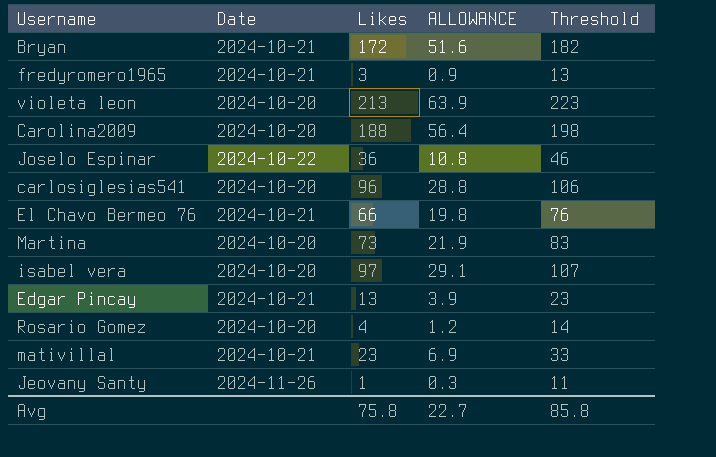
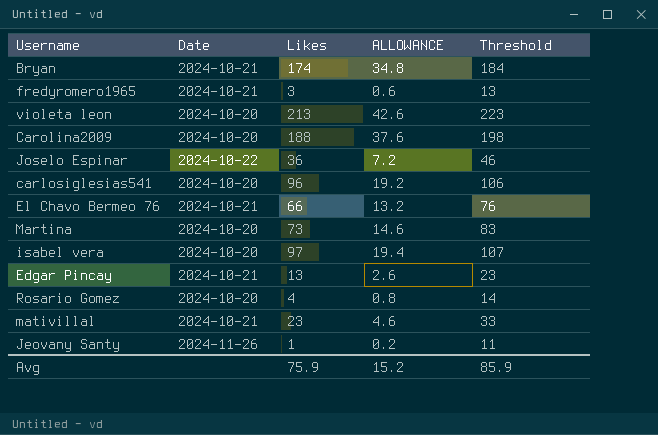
column ALLOWANCE | formula: [Likes] * 0.3 -> [Likes] * 0.2
Bryan | Likes: 172 -> 174
Bryan | Threshold: 182 -> 184
Avg | Likes: 75.8 -> 75.9
Avg | ALLOWANCE: 22.7 -> 15.2
Avg | Threshold: 85.8 -> 85.9

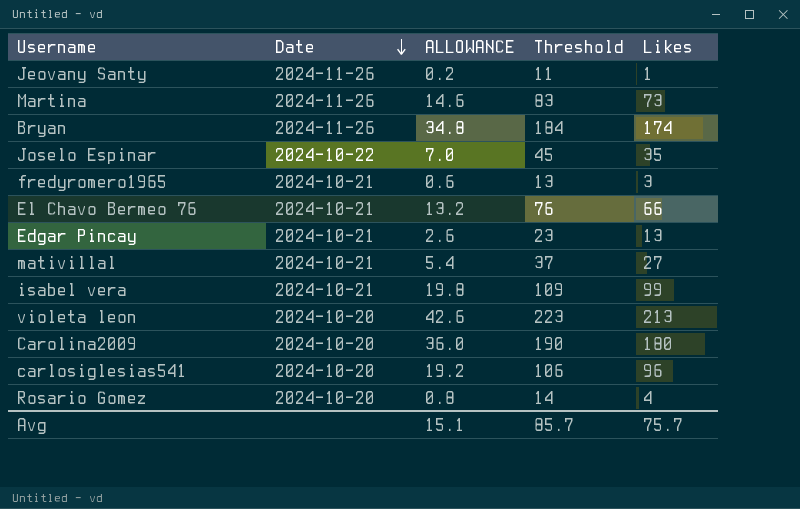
row order: none -> Date descending
column Likes | position: 3 -> 5
Martina | Date: 2024-10-20 -> 2024-11-26
Bryan | Date: 2024-10-21 -> 2024-11-26
Joselo Espinar | ALLOWANCE: 7.2 -> 7.0
Joselo Espinar | Threshold: 46 -> 45
Joselo Espinar | Likes: 36 -> 35
mativillal | ALLOWANCE: 4.6 -> 5.4
mativillal | Threshold: 33 -> 37
mativillal | Likes: 23 -> 27
isabel vera | Date: 2024-10-20 -> 2024-10-21
isabel vera | ALLOWANCE: 19.4 -> 19.8
isabel vera | Threshold: 107 -> 109
isabel vera | Likes: 97 -> 99
Carolina2009 | ALLOWANCE: 37.6 -> 36.0
Carolina2009 | Threshold: 198 -> 190
Carolina2009 | Likes: 188 -> 180
Avg | ALLOWANCE: 15.2 -> 15.1
Avg | Threshold: 85.9 -> 85.7
Avg | Likes: 75.9 -> 75.7

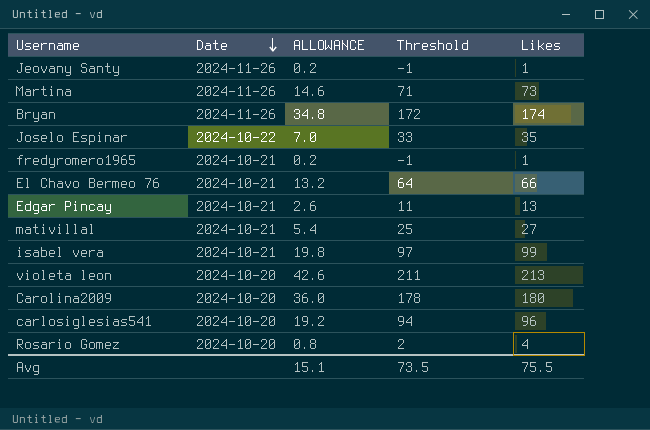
column Threshold | formula: [Likes] + 10 -> [Likes] - 2
fredyromero1965 | ALLOWANCE: 0.6 -> 0.2
fredyromero1965 | Likes: 3 -> 1
Avg | Threshold: 85.7 -> 73.5
Avg | Likes: 75.7 -> 75.5

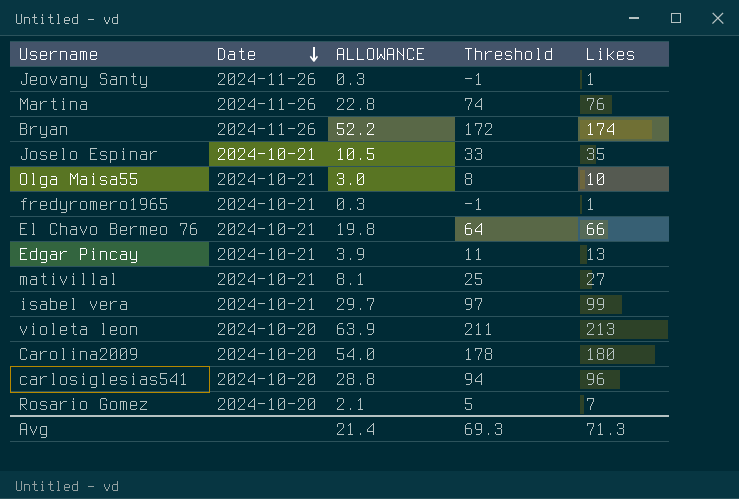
column ALLOWANCE | formula: [Likes] * 0.2 -> [Likes] * 0.3
Martina | Threshold: 71 -> 74
Martina | Likes: 73 -> 76
Joselo Espinar | Date: 2024-10-22 -> 2024-10-21
row Olga Maisa55: none -> 2024-10-21 | 3.0 | 8 | 10
Rosario Gomez | Threshold: 2 -> 5
Rosario Gomez | Likes: 4 -> 7
Avg | ALLOWANCE: 15.1 -> 21.4
Avg | Threshold: 73.5 -> 69.3
Avg | Likes: 75.5 -> 71.3

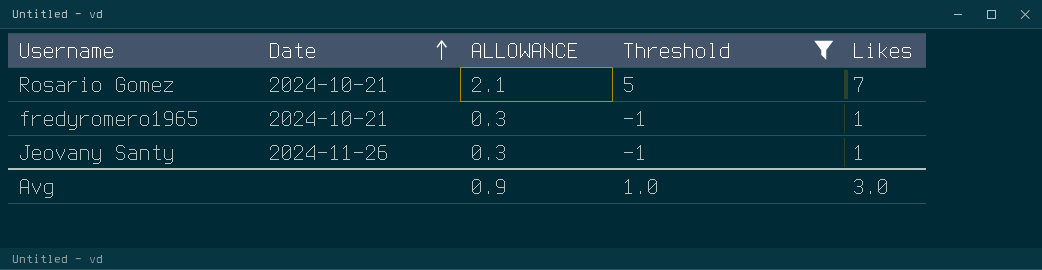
filter: none -> Threshold <= 5
row order: Date descending -> Date ascending
Rosario Gomez | Date: 2024-10-20 -> 2024-10-21
Avg | ALLOWANCE: 21.4 -> 0.9
Avg | Threshold: 69.3 -> 1.0
Avg | Likes: 71.3 -> 3.0

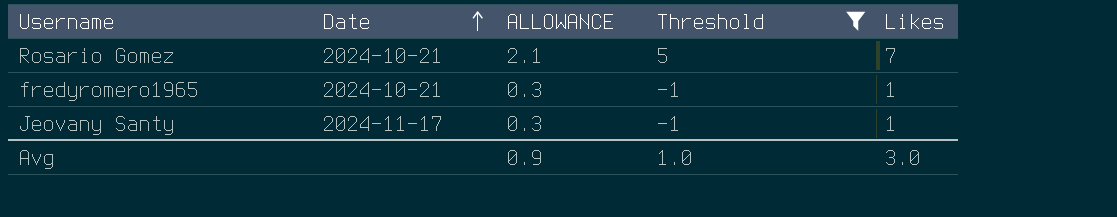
Jeovany Santy | Date: 2024-11-26 -> 2024-11-17

